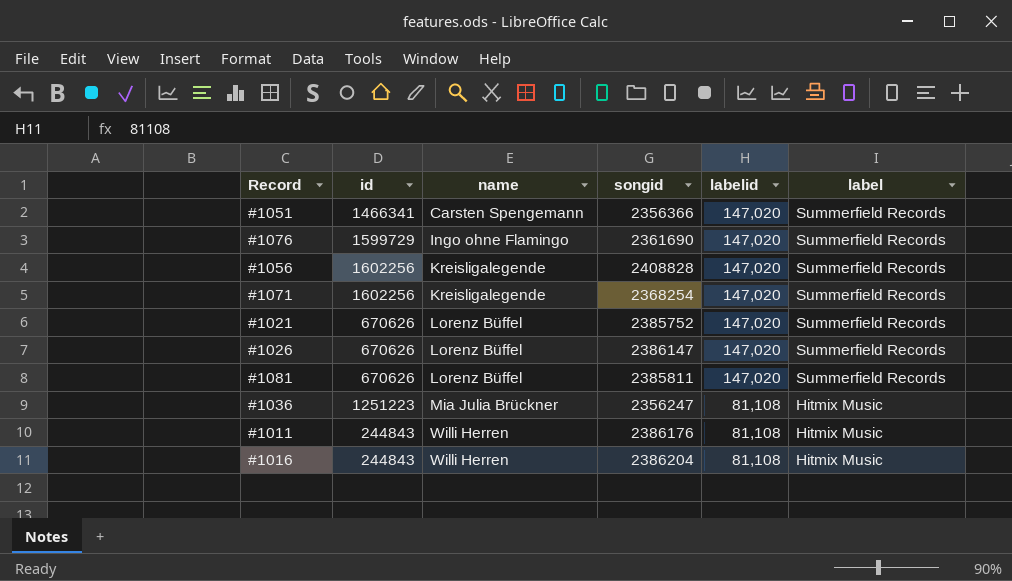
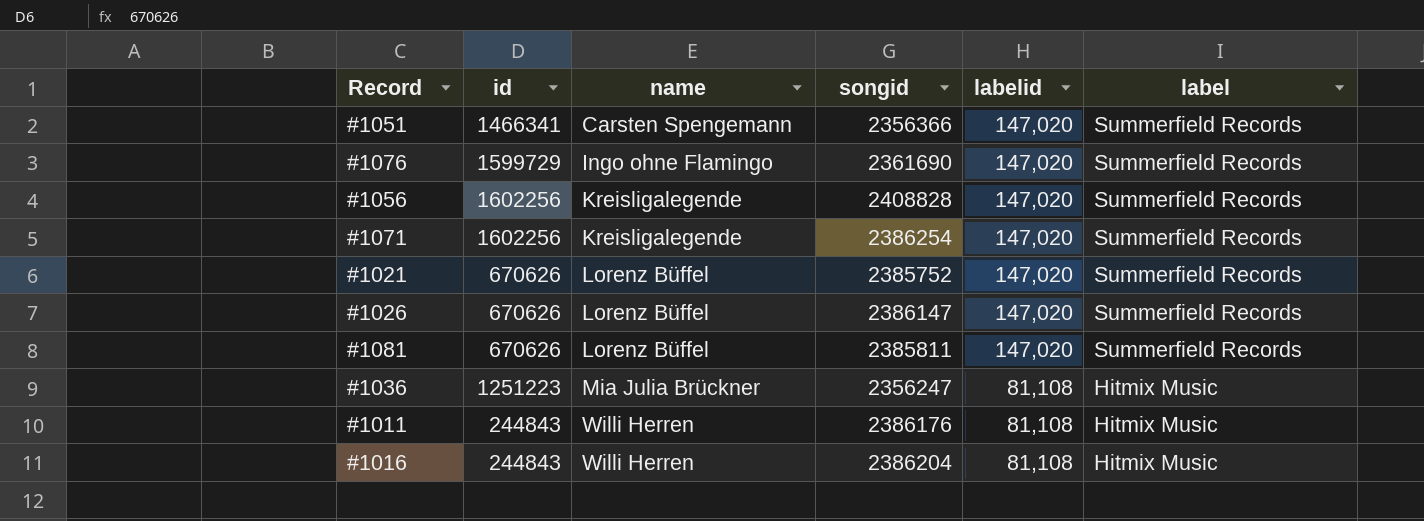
#1071 | songid: 2368254 -> 2386254

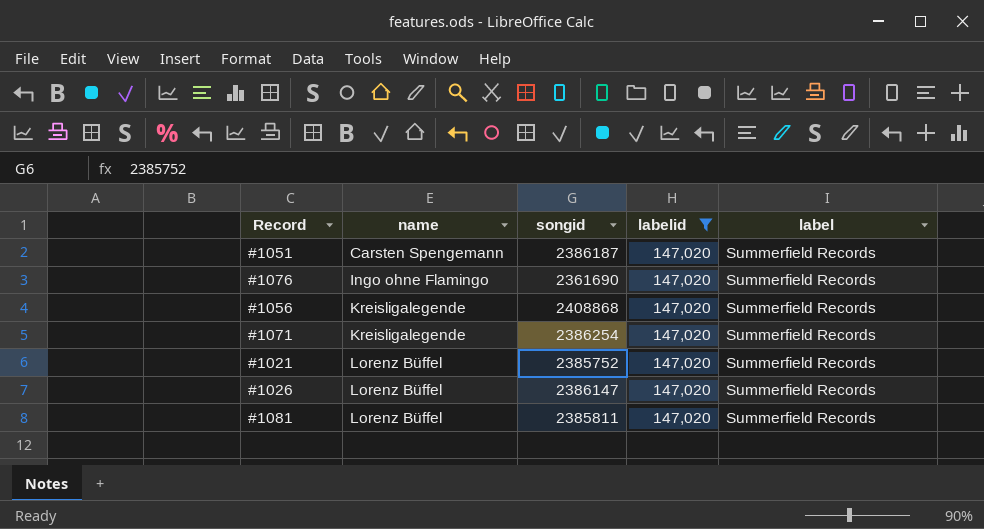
filter: none -> labelid = 147,020
column id | position: 2 -> none
#1051 | songid: 2356366 -> 2386187
#1056 | songid: 2408828 -> 2408868

